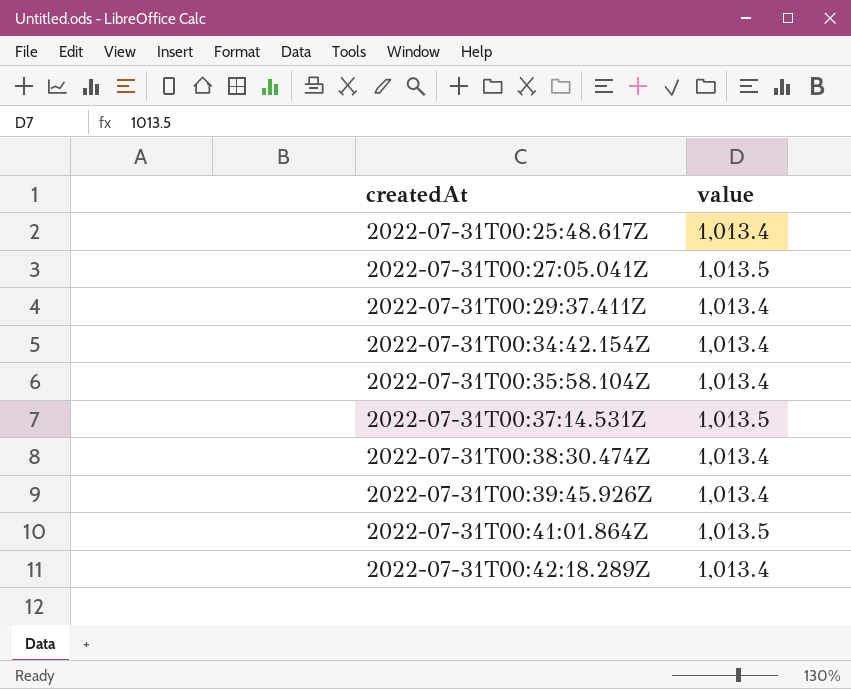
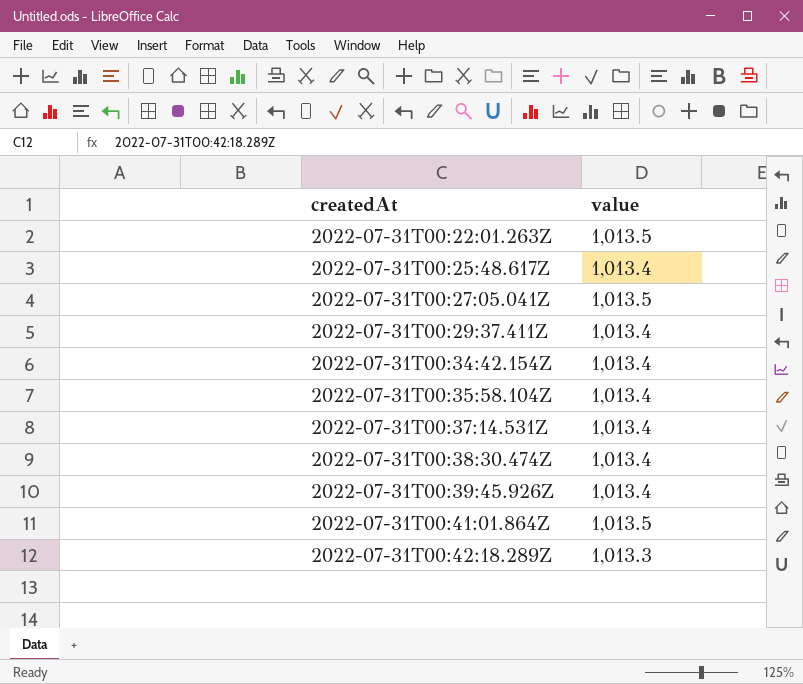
row 2022-07-31T00:22:01.263Z: none -> 1,013.5
2022-07-31T00:37:14.531Z | value: 1,013.5 -> 1,013.4
2022-07-31T00:42:18.289Z | value: 1,013.4 -> 1,013.3

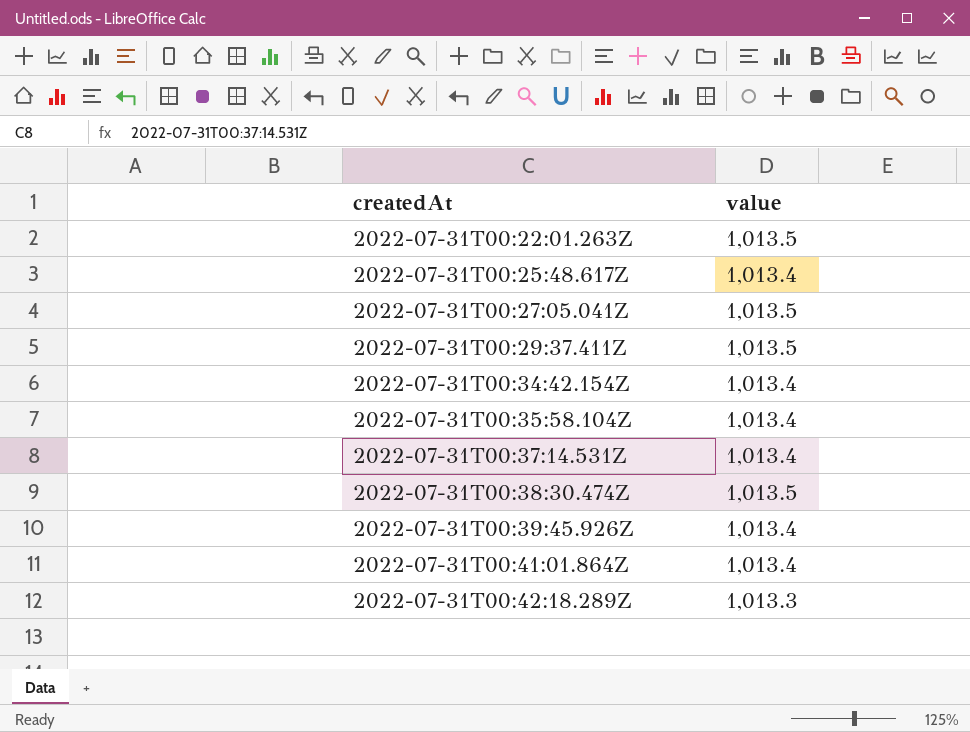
2022-07-31T00:29:37.411Z | value: 1,013.4 -> 1,013.5
2022-07-31T00:38:30.474Z | value: 1,013.4 -> 1,013.5
2022-07-31T00:41:01.864Z | value: 1,013.5 -> 1,013.4

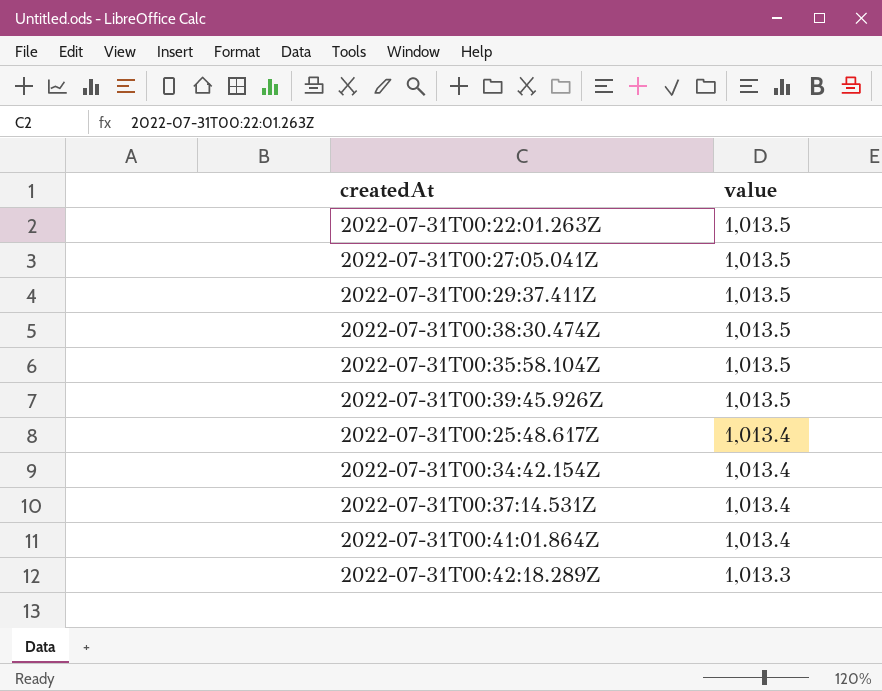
row order: createdAt ascending -> value descending
2022-07-31T00:35:58.104Z | value: 1,013.4 -> 1,013.5
2022-07-31T00:39:45.926Z | value: 1,013.4 -> 1,013.5

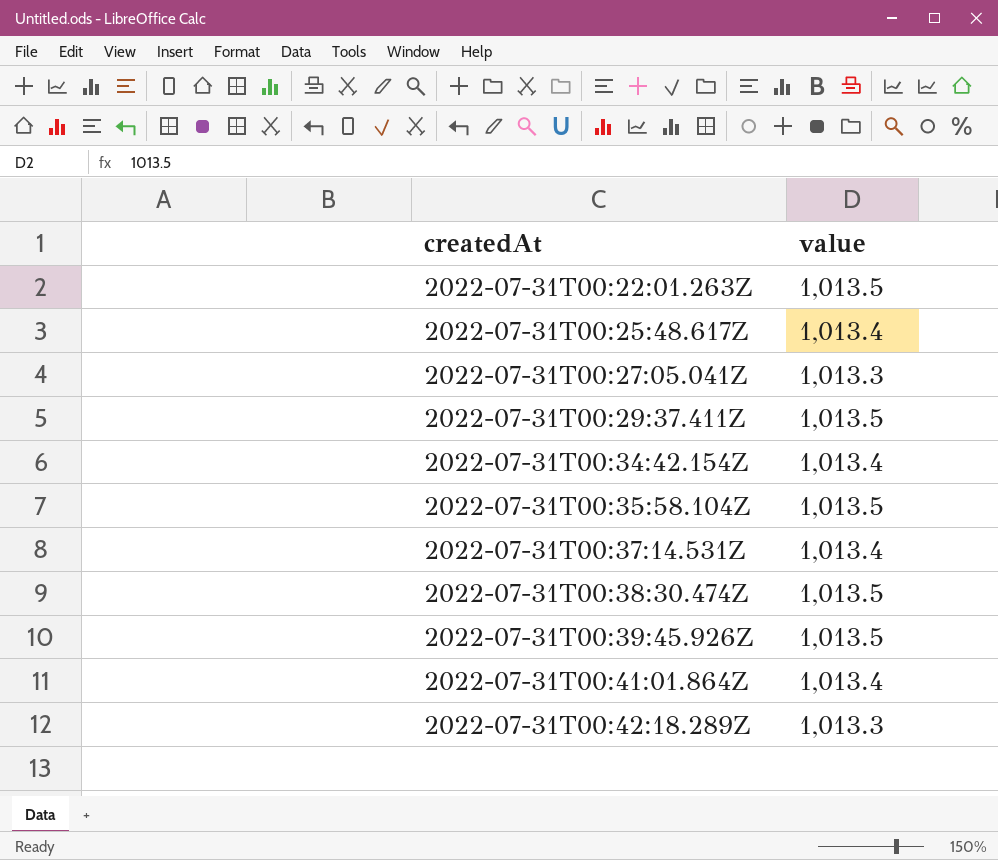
row order: value descending -> createdAt ascending
2022-07-31T00:27:05.041Z | value: 1,013.5 -> 1,013.3

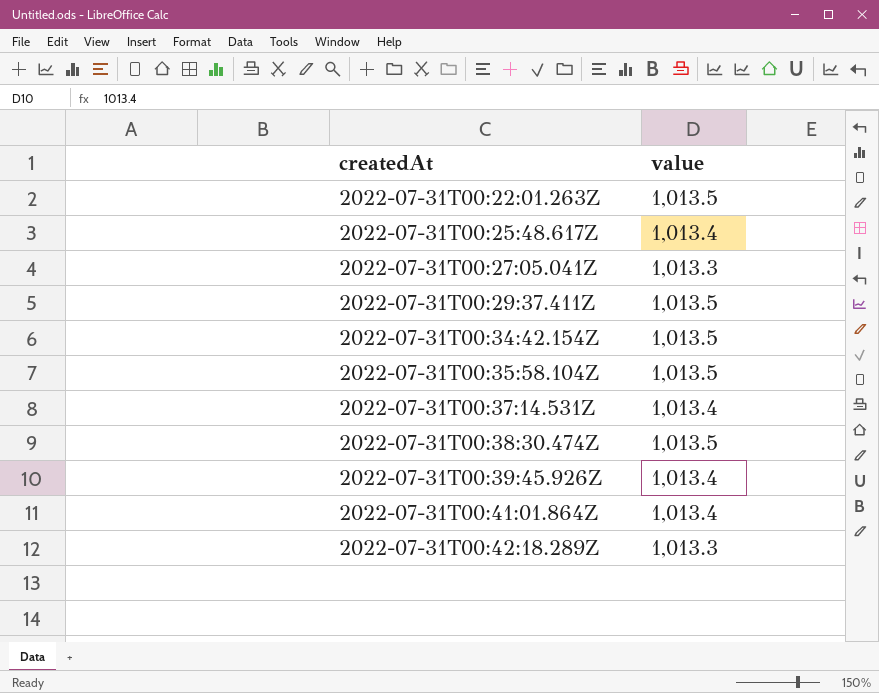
2022-07-31T00:34:42.154Z | value: 1,013.4 -> 1,013.5
2022-07-31T00:39:45.926Z | value: 1,013.5 -> 1,013.4

